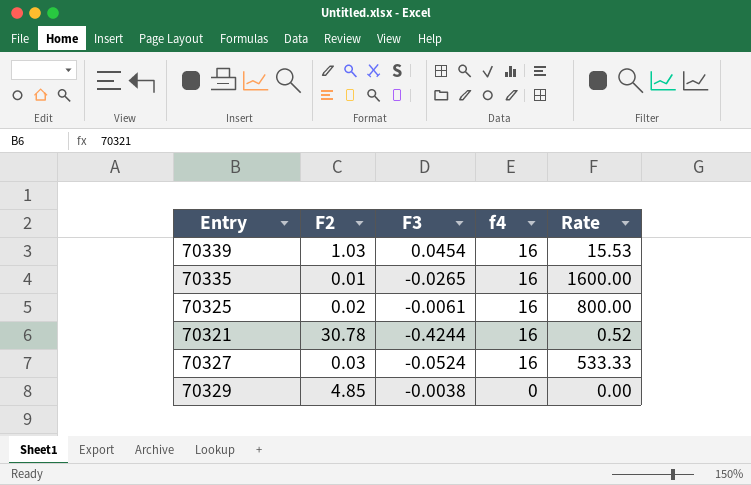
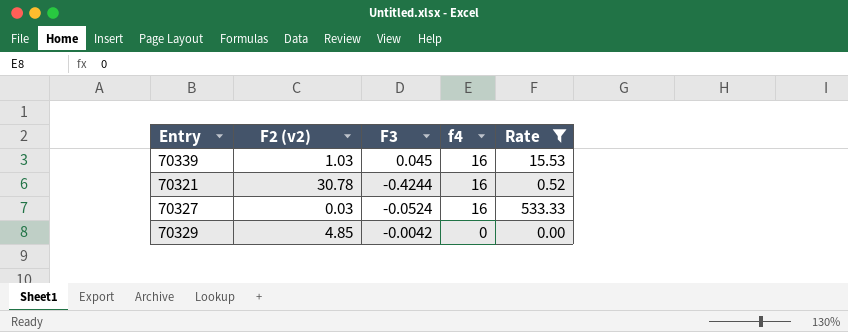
filter: none -> Rate <= 533.33
column name: F2 -> F2 (v2)
70339 | F3: 0.0454 -> 0.045
70329 | F3: -0.0038 -> -0.0042

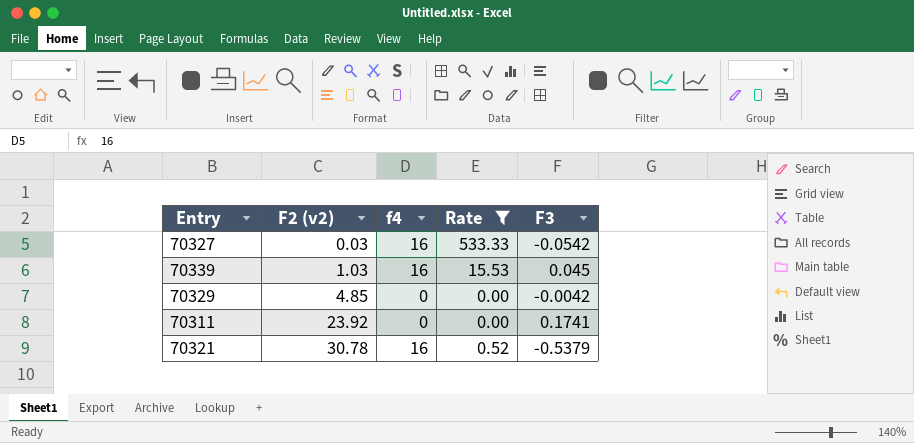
row order: f4 descending -> F2 (v2) ascending
column F3 | position: 3 -> 5
70327 | F3: -0.0524 -> -0.0542
row 70311: none -> 23.92 | 0 | 0.00 | 0.1741
70321 | F3: -0.4244 -> -0.5379

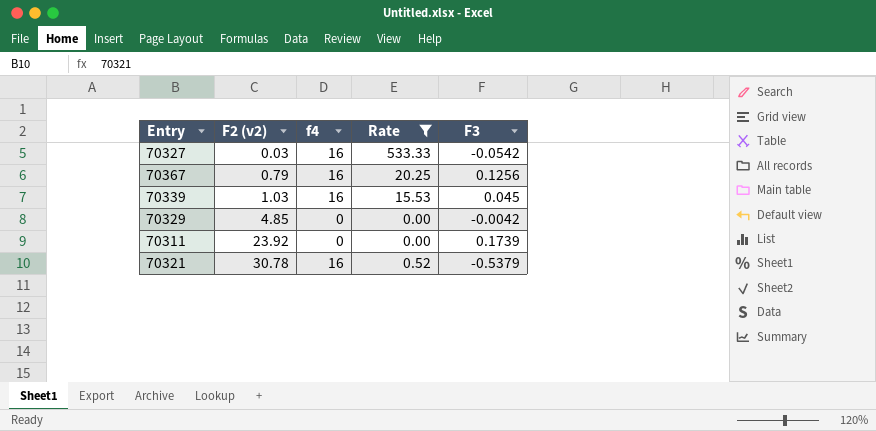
row 70367: none -> 0.79 | 16 | 20.25 | 0.1256
70311 | F3: 0.1741 -> 0.1739

